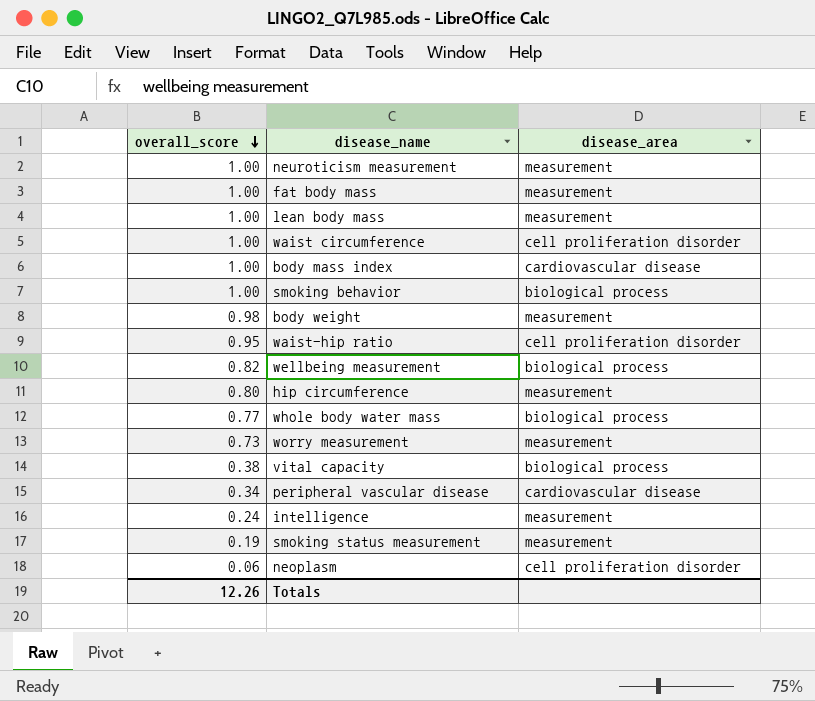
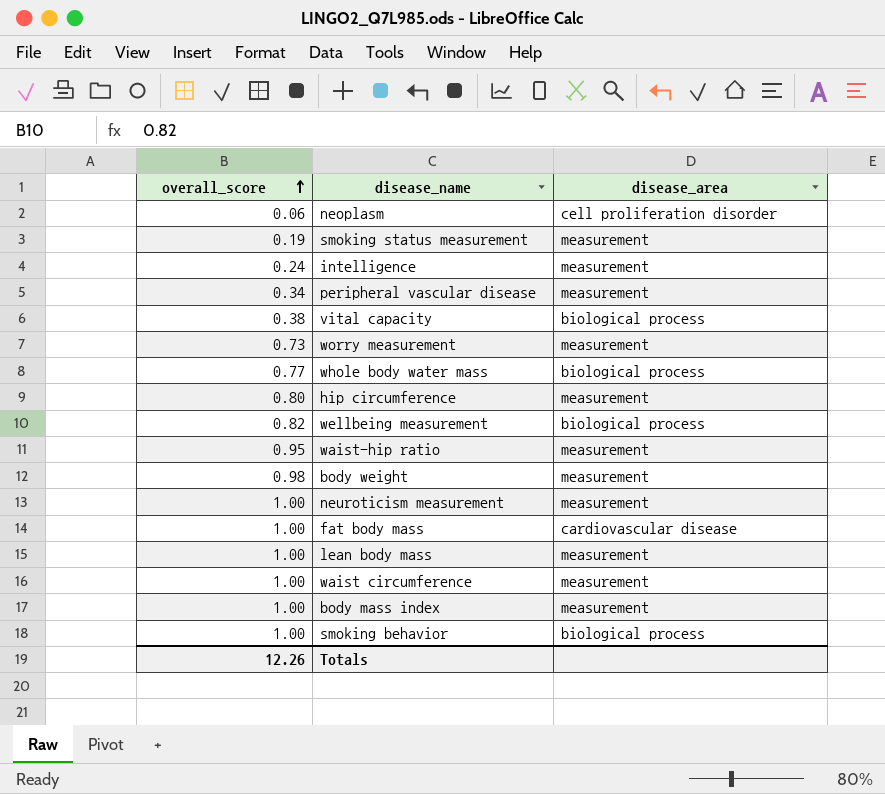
row order: overall_score descending -> overall_score ascending
peripheral vascular disease | disease_area: cardiovascular disease -> measurement
waist-hip ratio | disease_area: cell proliferation disorder -> measurement
fat body mass | disease_area: measurement -> cardiovascular disease
waist circumference | disease_area: cell proliferation disorder -> measurement
body mass index | disease_area: cardiovascular disease -> measurement

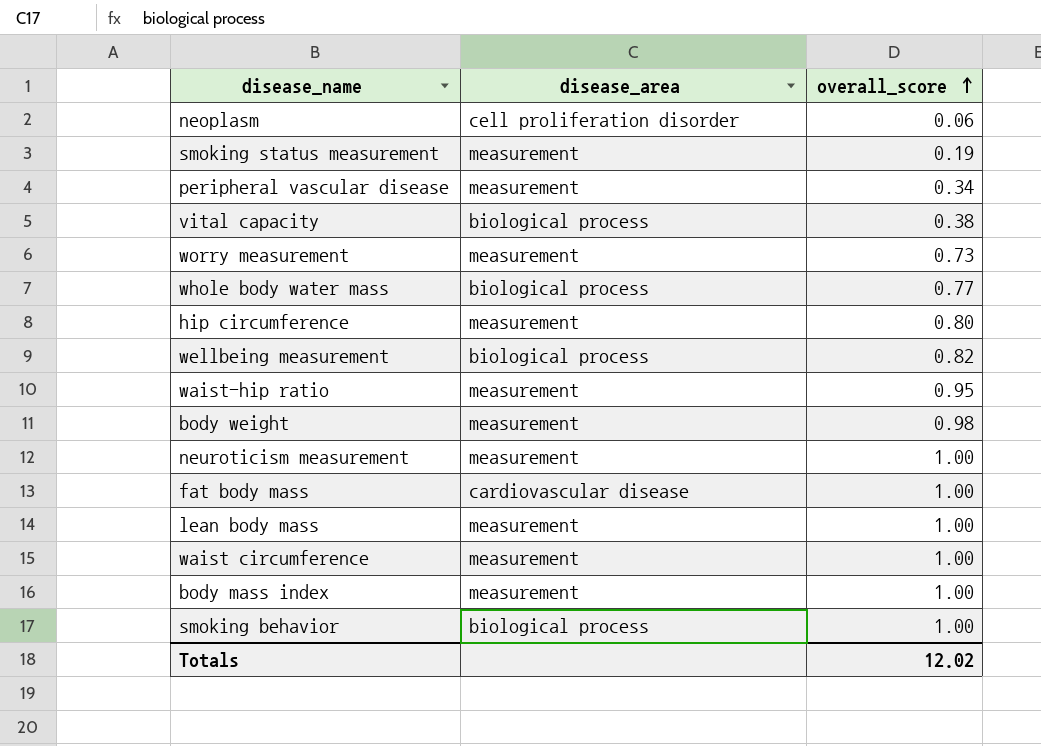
column overall_score | position: 1 -> 3
row intelligence: 0.24 | measurement -> none
Totals | overall_score: 12.26 -> 12.02

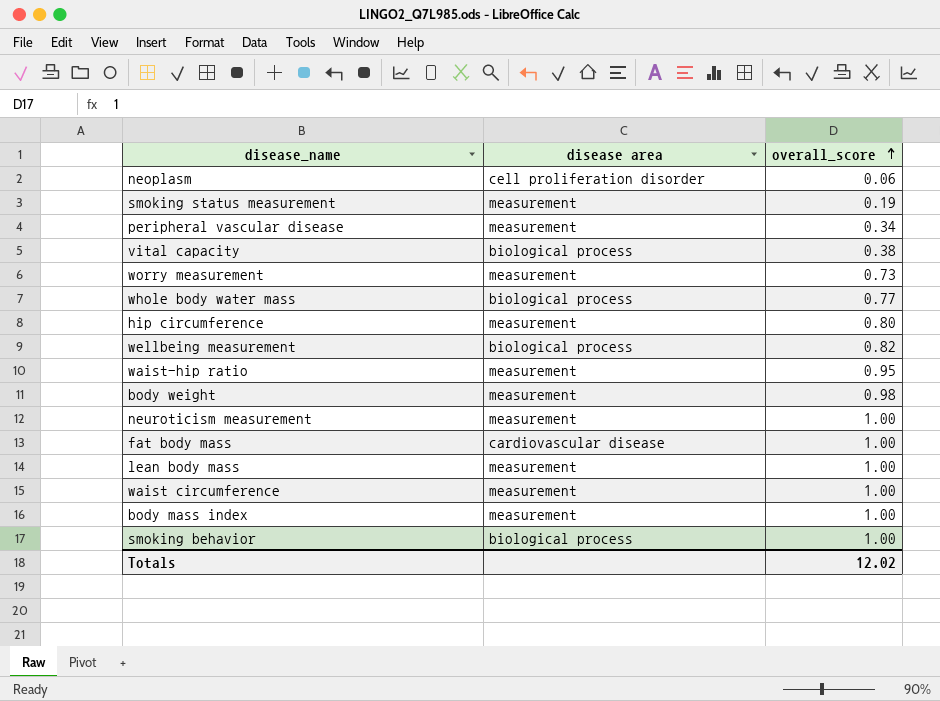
column name: disease_area -> disease area

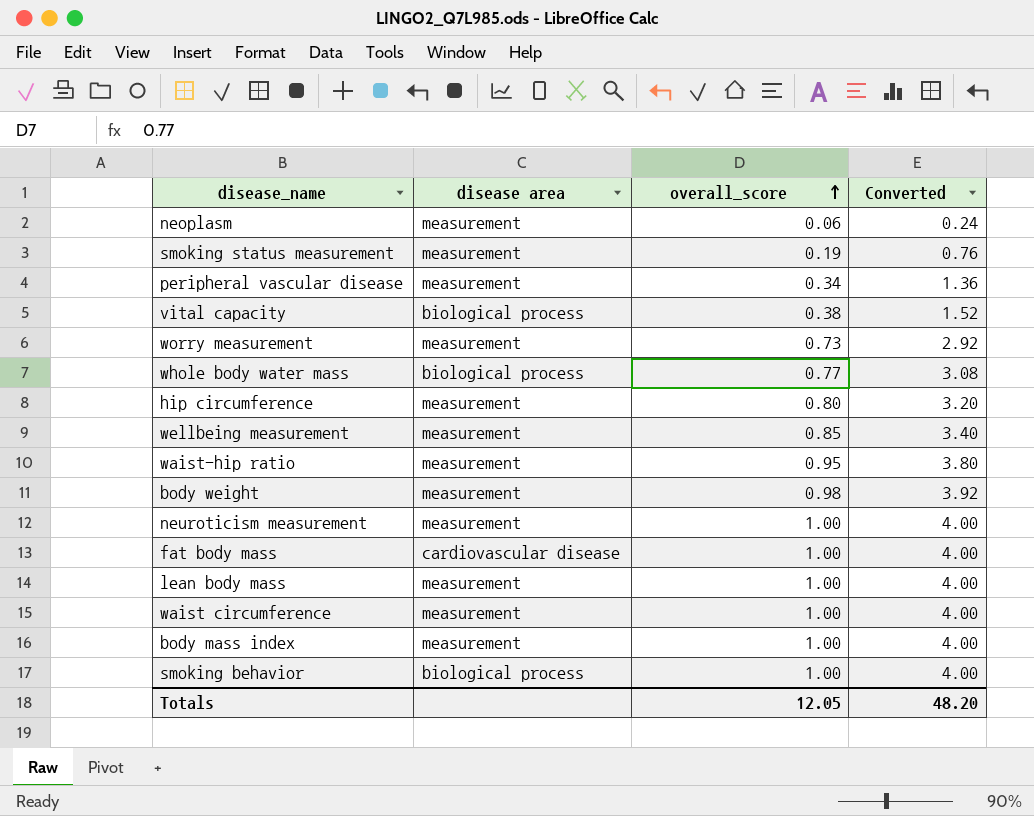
column Converted | formula: none -> [overall_score] * 4
neoplasm | disease area: cell proliferation disorder -> measurement
wellbeing measurement | disease area: biological process -> measurement
wellbeing measurement | overall_score: 0.82 -> 0.85
Totals | overall_score: 12.02 -> 12.05

